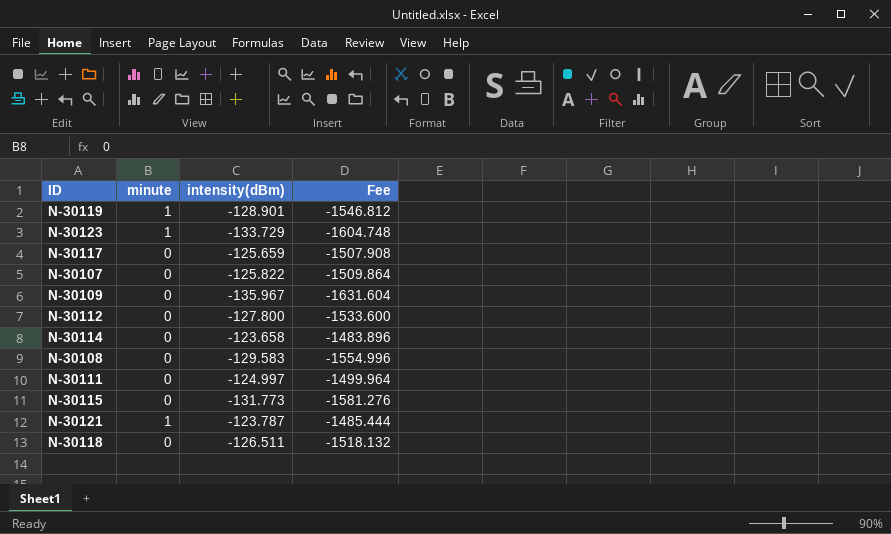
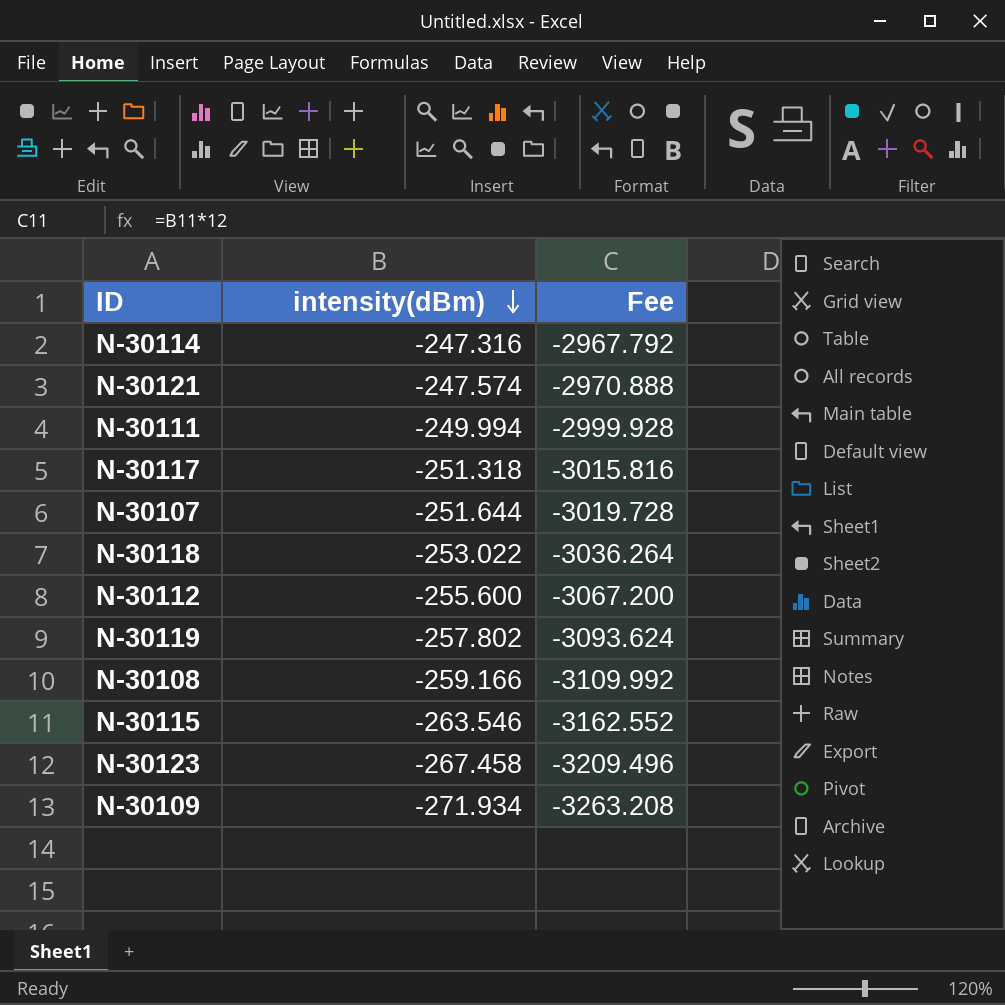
row order: none -> intensity(dBm) descending
column minute | position: 2 -> none
N-30114 | intensity(dBm): -123.658 -> -247.316
N-30114 | Fee: -1483.896 -> -2967.792
N-30121 | intensity(dBm): -123.787 -> -247.574
N-30121 | Fee: -1485.444 -> -2970.888
N-30111 | intensity(dBm): -124.997 -> -249.994
N-30111 | Fee: -1499.964 -> -2999.928
N-30117 | intensity(dBm): -125.659 -> -251.318
N-30117 | Fee: -1507.908 -> -3015.816
N-30107 | intensity(dBm): -125.822 -> -251.644
N-30107 | Fee: -1509.864 -> -3019.728
N-30118 | intensity(dBm): -126.511 -> -253.022
N-30118 | Fee: -1518.132 -> -3036.264
N-30112 | intensity(dBm): -127.800 -> -255.600
N-30112 | Fee: -1533.600 -> -3067.200
N-30119 | intensity(dBm): -128.901 -> -257.802
N-30119 | Fee: -1546.812 -> -3093.624
N-30108 | intensity(dBm): -129.583 -> -259.166
N-30108 | Fee: -1554.996 -> -3109.992
N-30115 | intensity(dBm): -131.773 -> -263.546
N-30115 | Fee: -1581.276 -> -3162.552
N-30123 | intensity(dBm): -133.729 -> -267.458
N-30123 | Fee: -1604.748 -> -3209.496
N-30109 | intensity(dBm): -135.967 -> -271.934
N-30109 | Fee: -1631.604 -> -3263.208

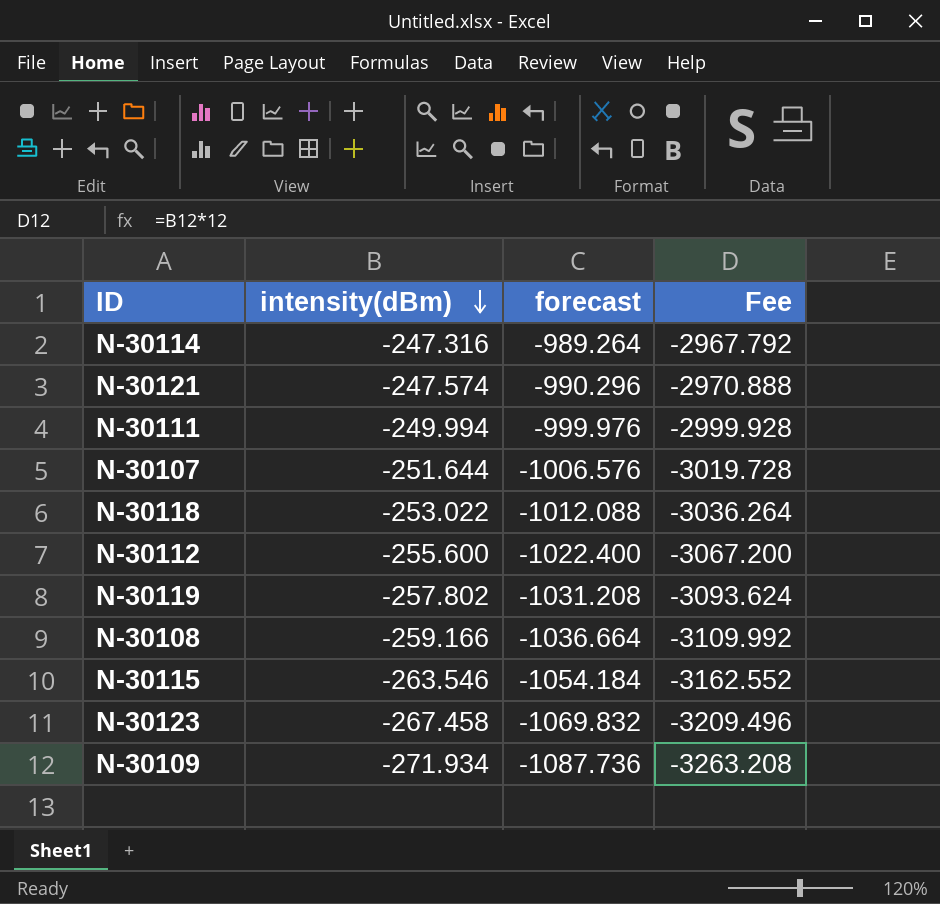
column forecast | formula: none -> [intensity(dBm)] * 4
row N-30117: -251.318 | -3015.816 -> none

